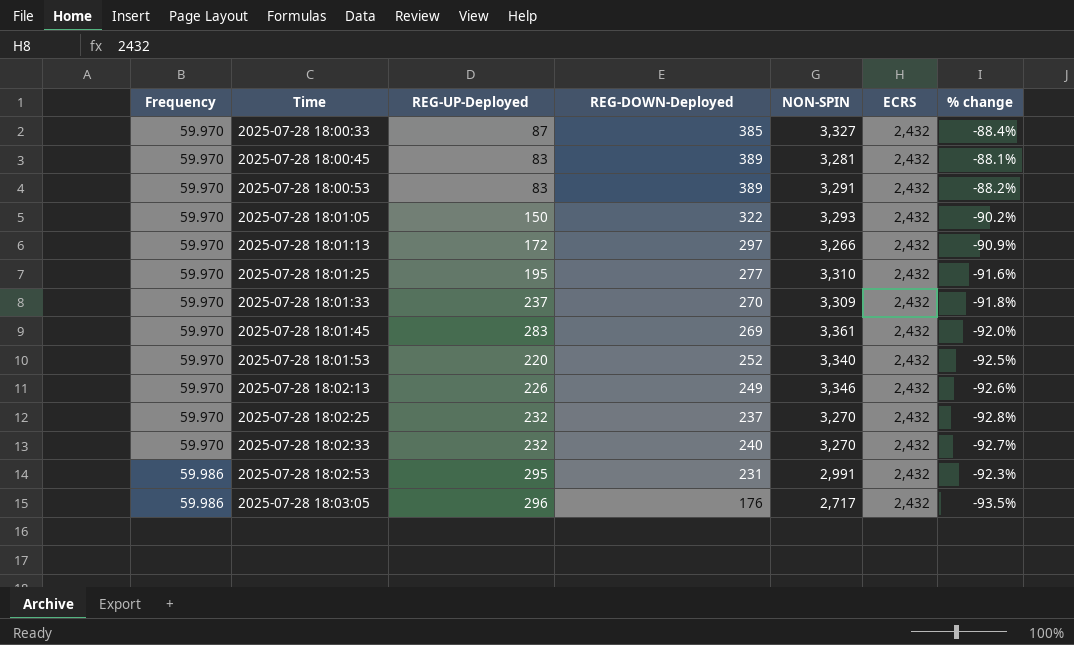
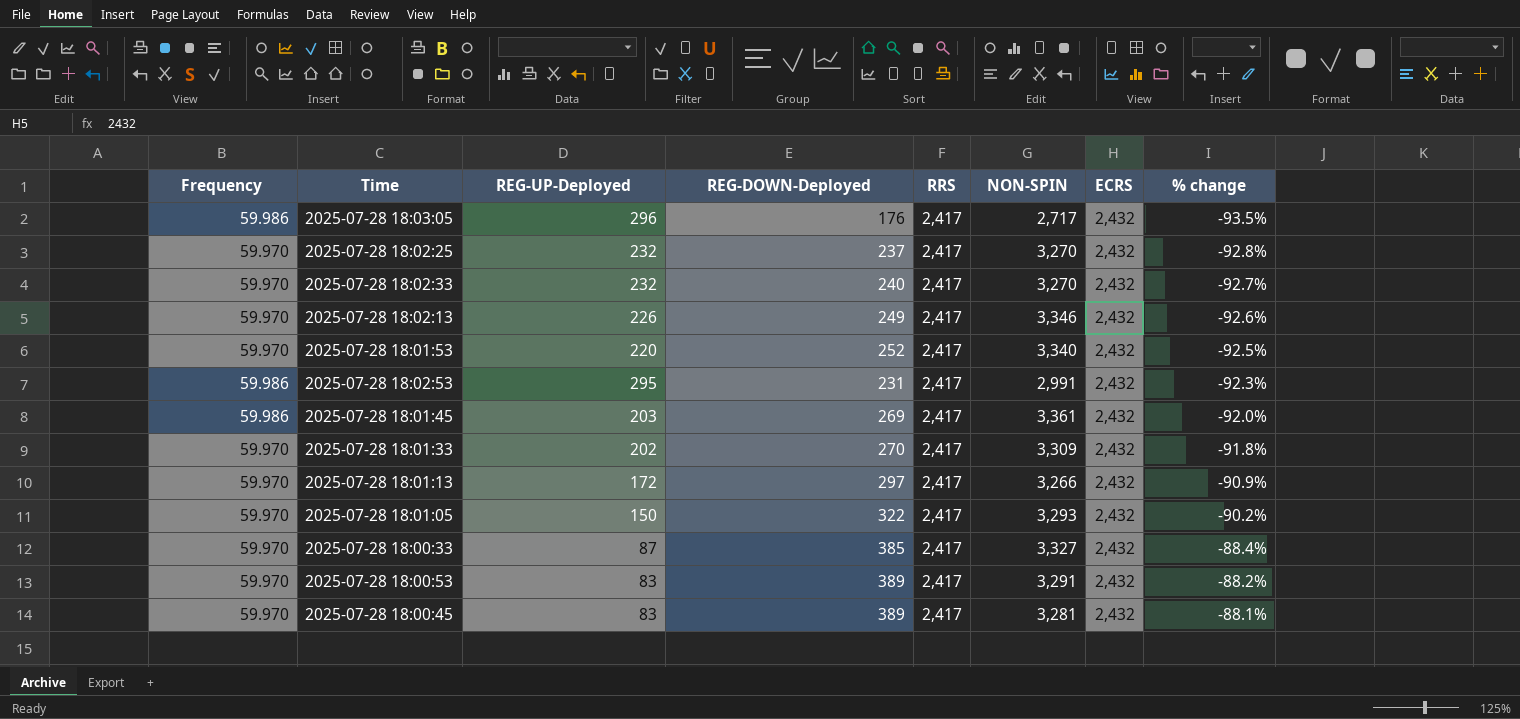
row order: Frequency ascending -> % change ascending
column RRS | position: none -> 5
row 2025-07-28 18:01:25: 59.970 | 195 | 277 | 3,310 | 2,432 | -91.6% -> none
2025-07-28 18:01:45 | Frequency: 59.970 -> 59.986
2025-07-28 18:01:45 | REG-UP-Deployed: 283 -> 203
2025-07-28 18:01:33 | REG-UP-Deployed: 237 -> 202

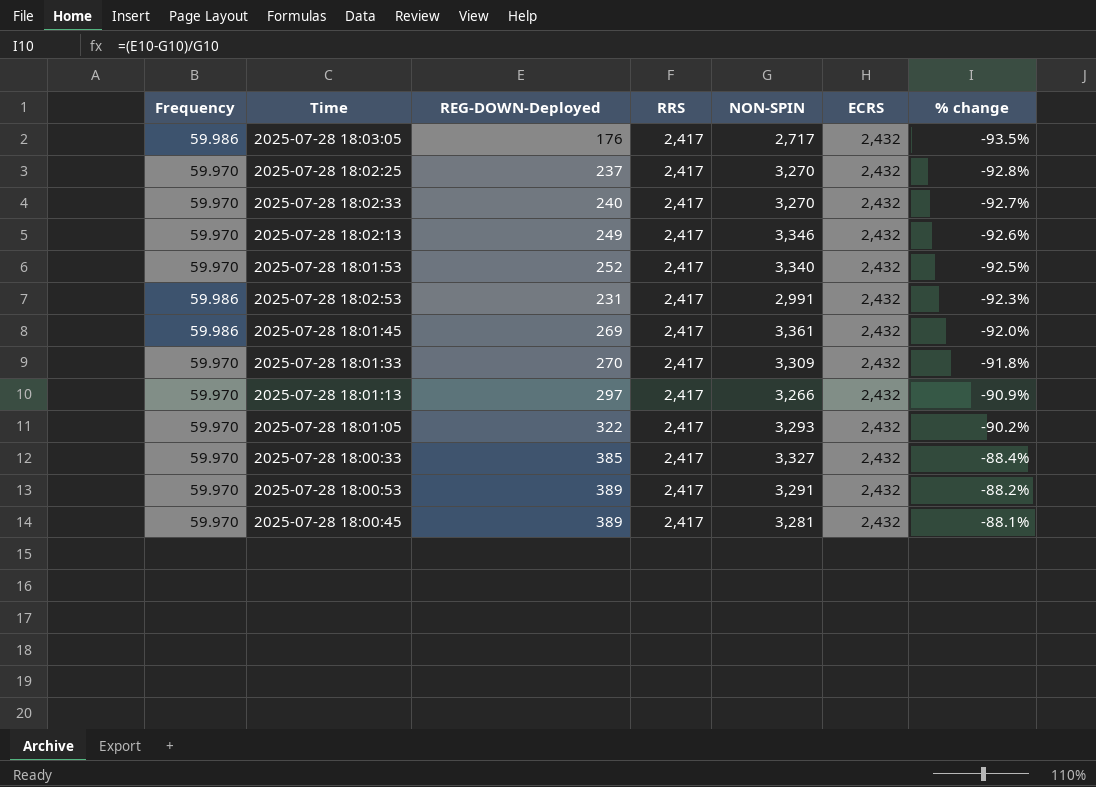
column REG-UP-Deployed | position: 3 -> none

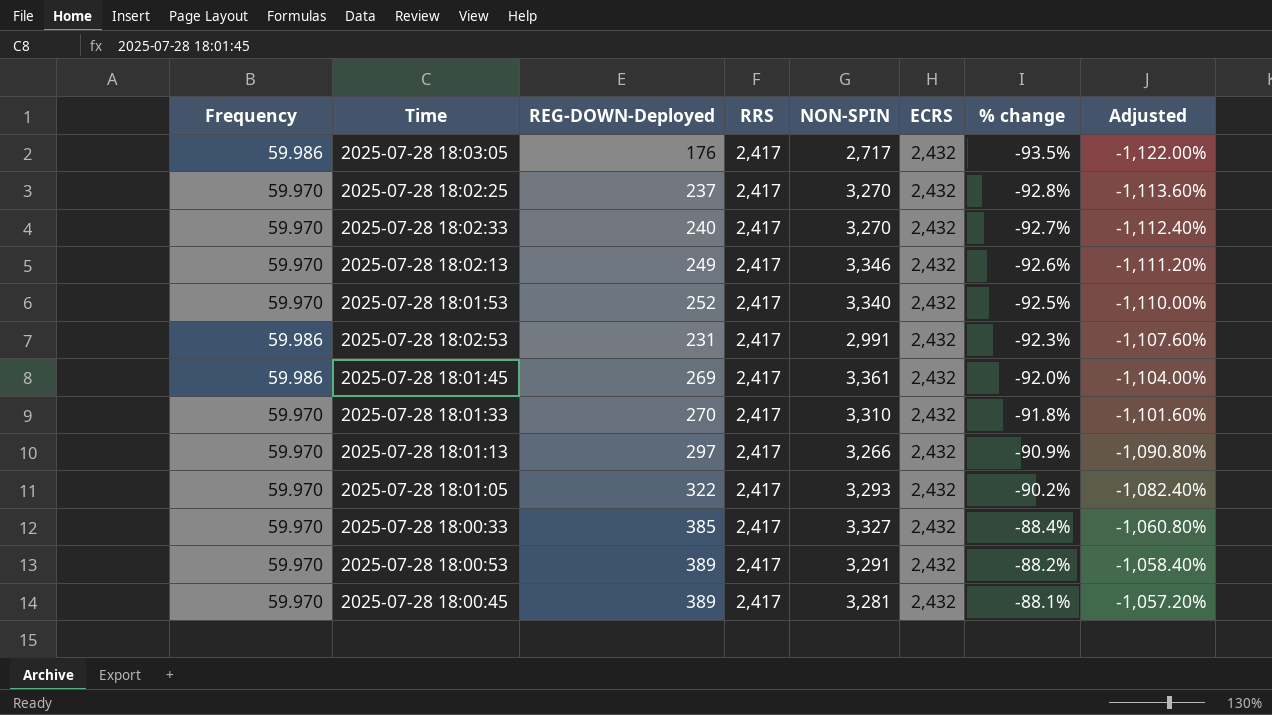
column Adjusted | formula: none -> [% change] * 12
2025-07-28 18:01:33 | NON-SPIN: 3,309 -> 3,310

